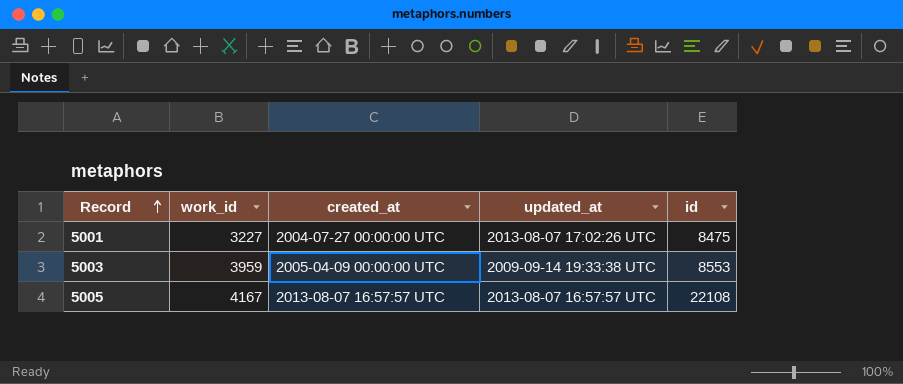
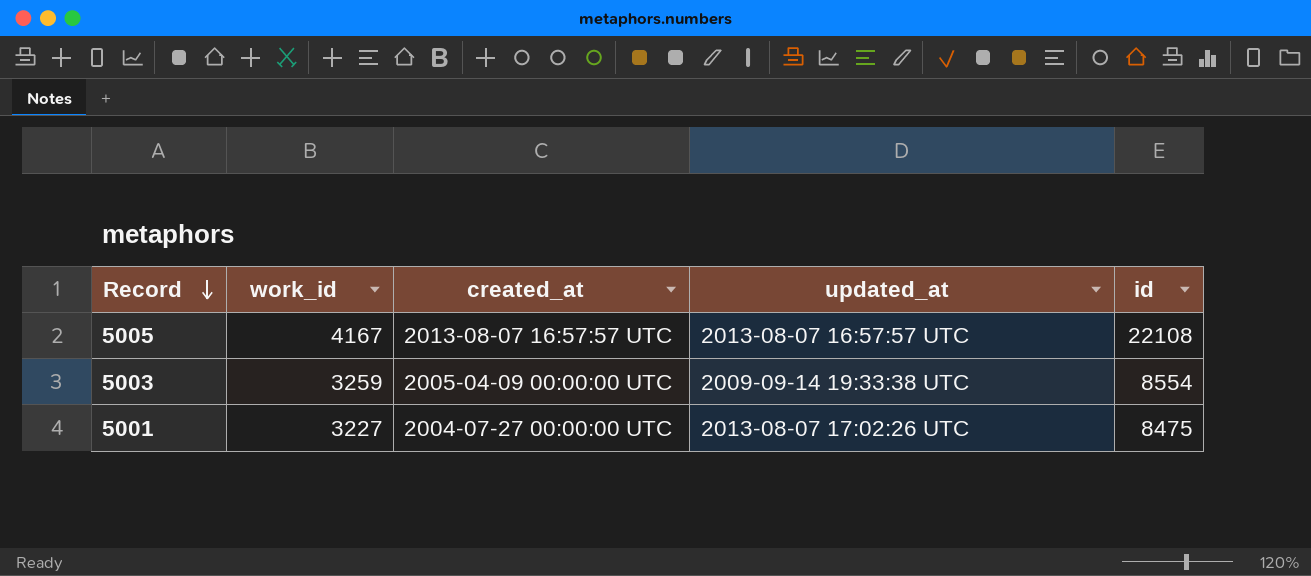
row order: Record ascending -> Record descending
5003 | work_id: 3959 -> 3259
5003 | id: 8553 -> 8554

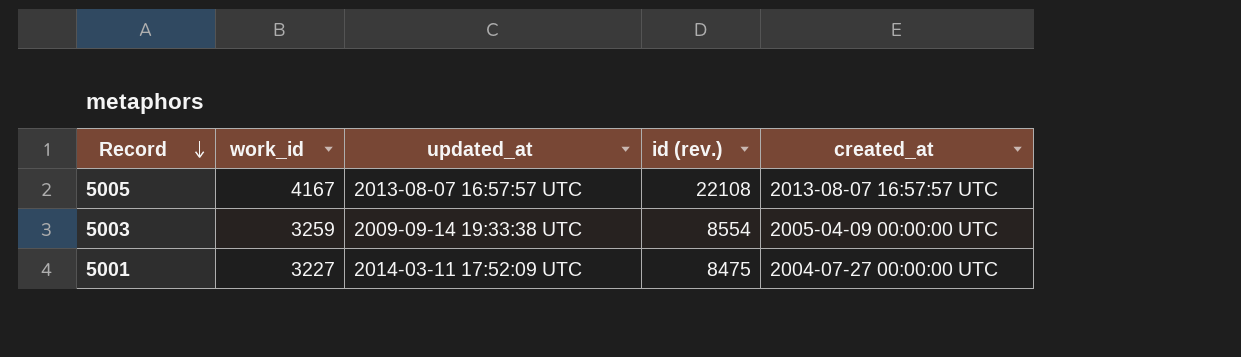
column name: id -> id (rev.)
column created_at | position: 3 -> 5
5001 | updated_at: 2013-08-07 17:02:26 UTC -> 2014-03-11 17:52:09 UTC

